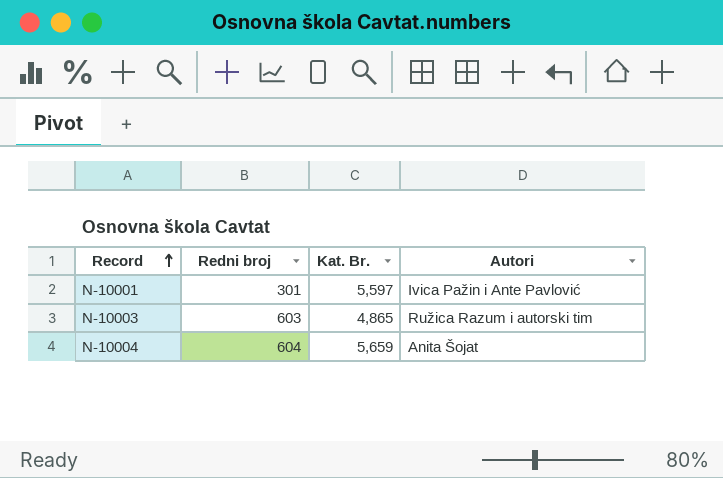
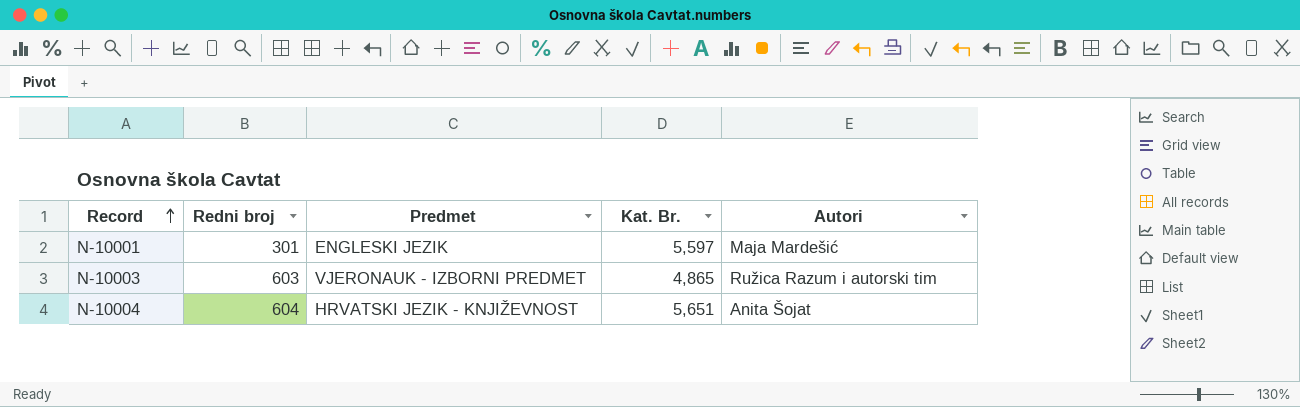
column Predmet | position: none -> 3
N-10001 | Autori: Ivica Pažin i Ante Pavlović -> Maja Mardešić
N-10004 | Kat. Br.: 5,659 -> 5,651

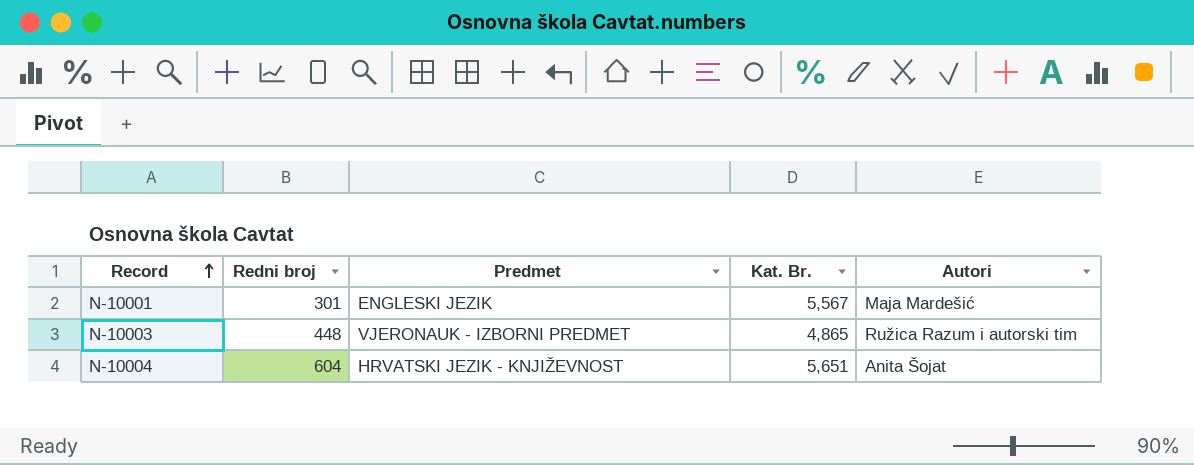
N-10001 | Kat. Br.: 5,597 -> 5,567
N-10003 | Redni broj: 603 -> 448

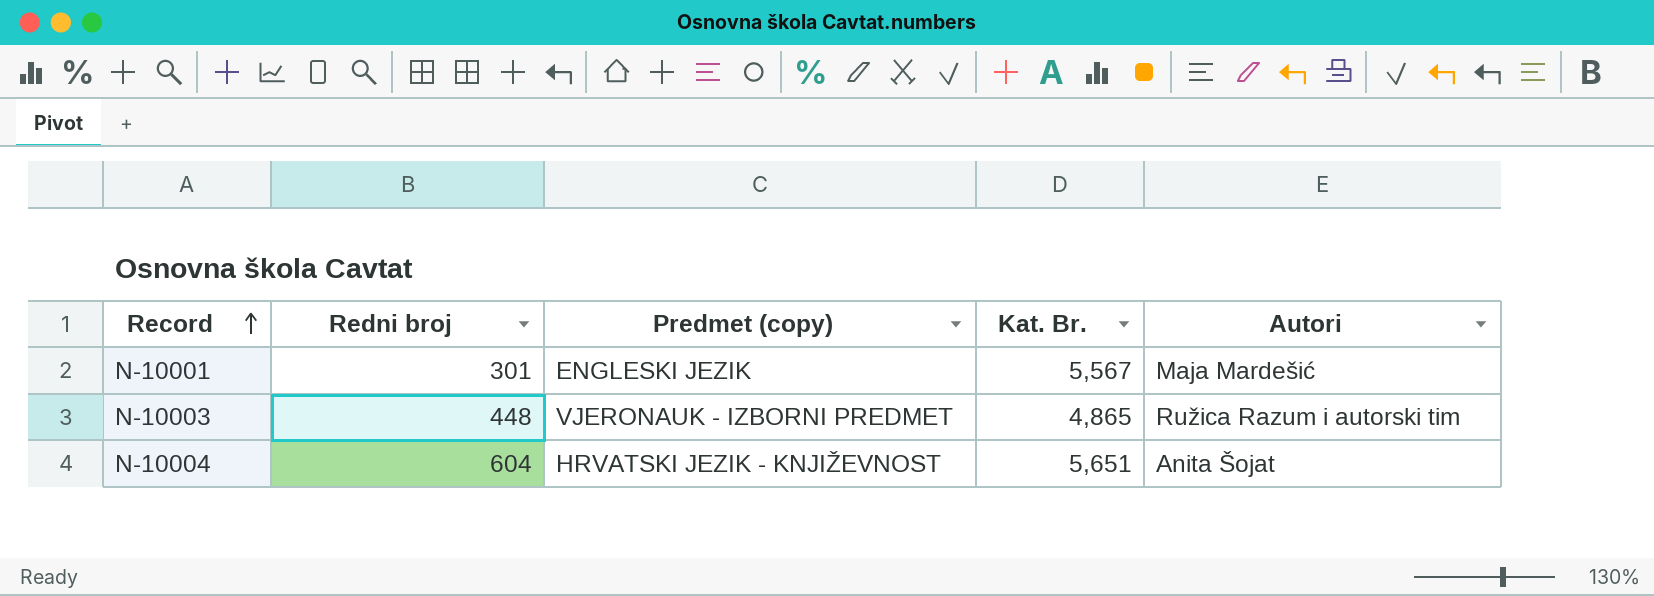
column name: Predmet -> Predmet (copy)

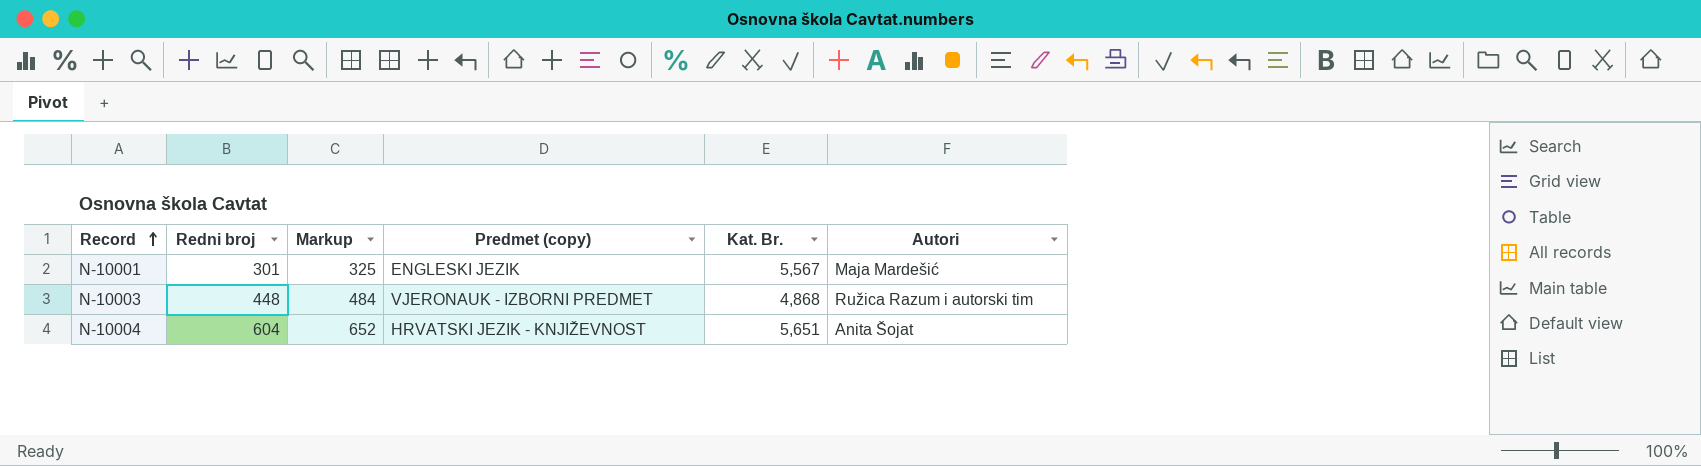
column Markup | formula: none -> [Redni broj] * 1.08
N-10003 | Kat. Br.: 4,865 -> 4,868

